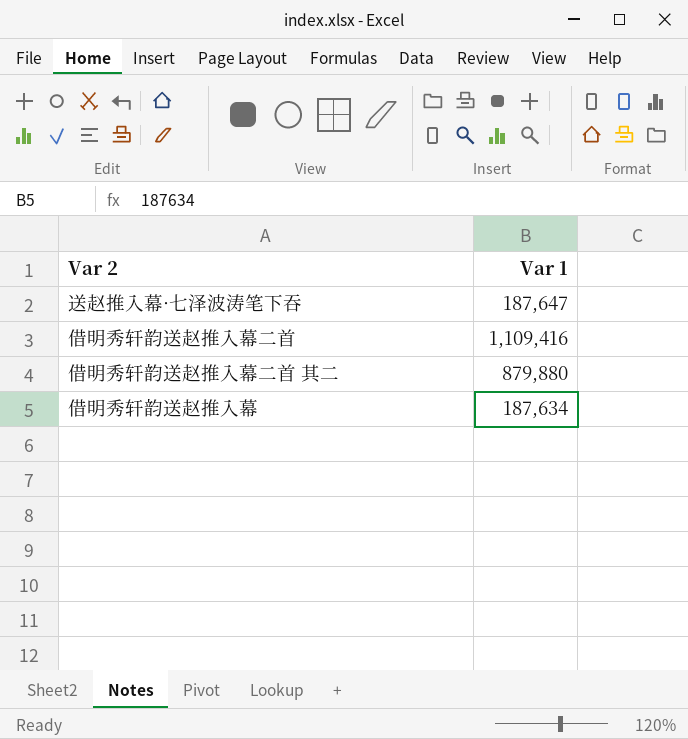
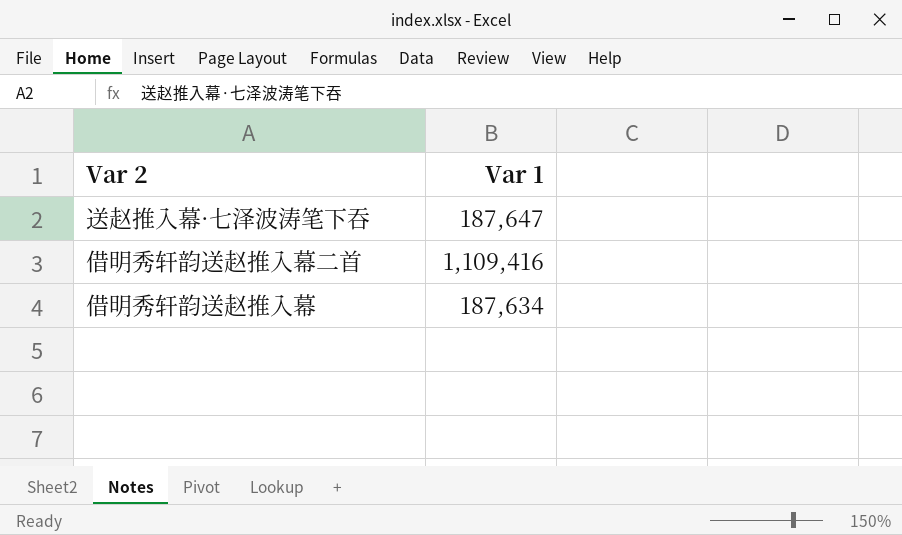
row 借明秀轩韵送赵推入幕二首 其二: 879,880 -> none

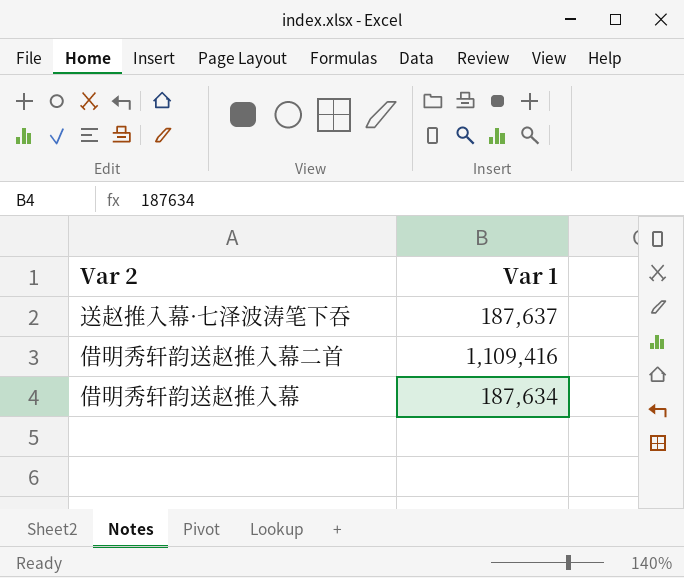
送赵推入幕·七泽波涛笔下吞 | Var 1: 187,647 -> 187,637

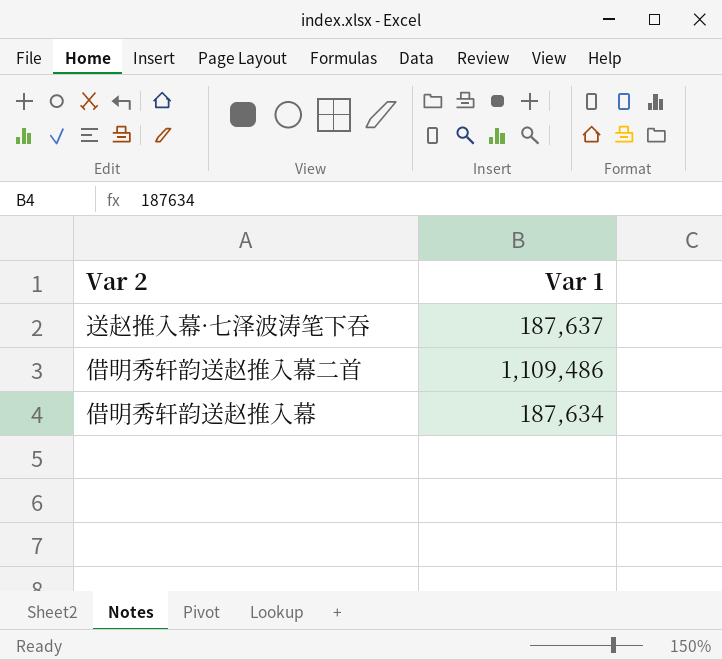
借明秀轩韵送赵推入幕二首 | Var 1: 1,109,416 -> 1,109,486

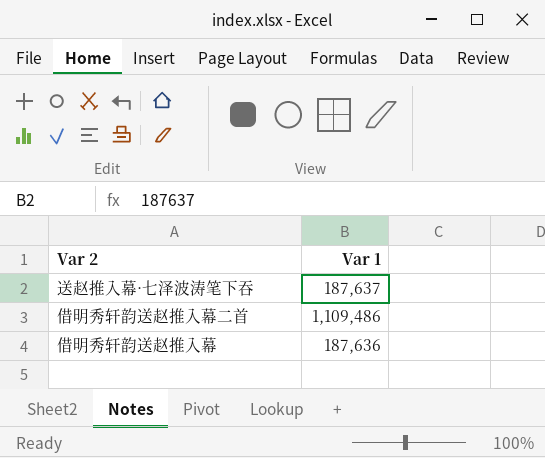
借明秀轩韵送赵推入幕 | Var 1: 187,634 -> 187,636

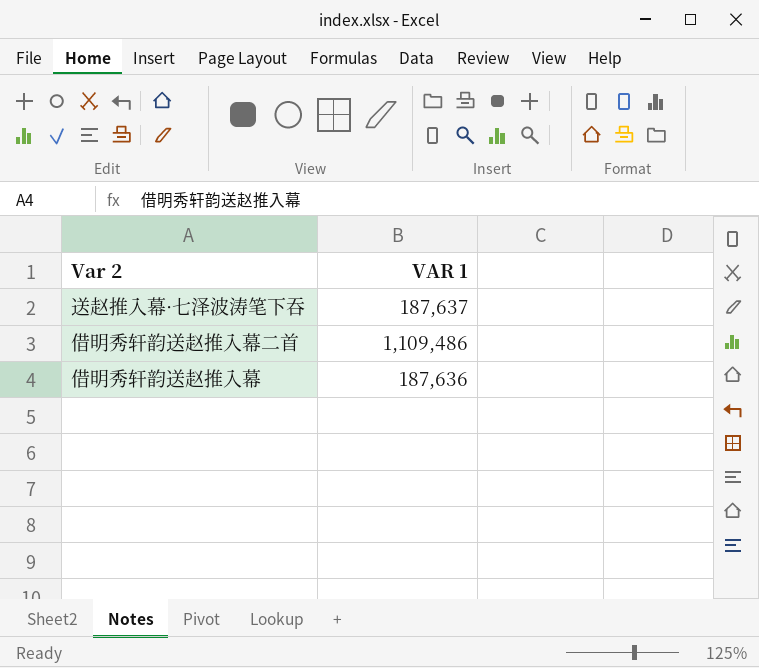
column name: Var 1 -> VAR 1

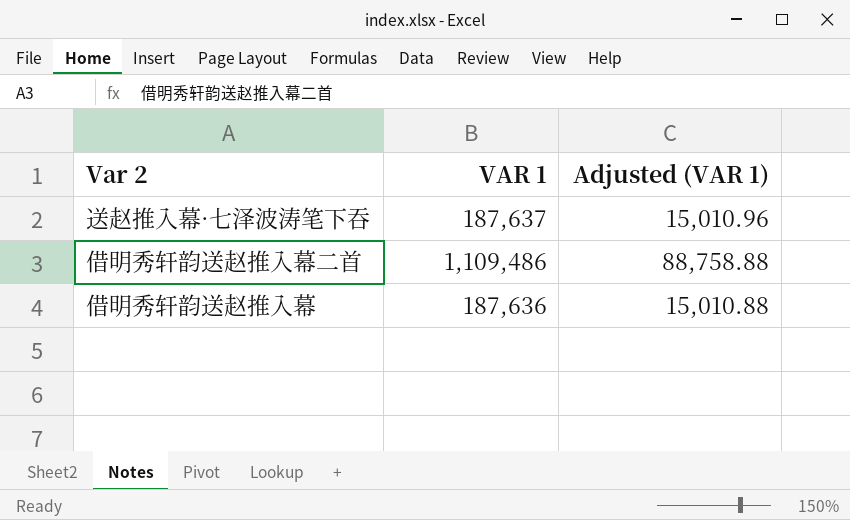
column Adjusted (VAR 1) | formula: none -> [VAR 1] * 0.08

